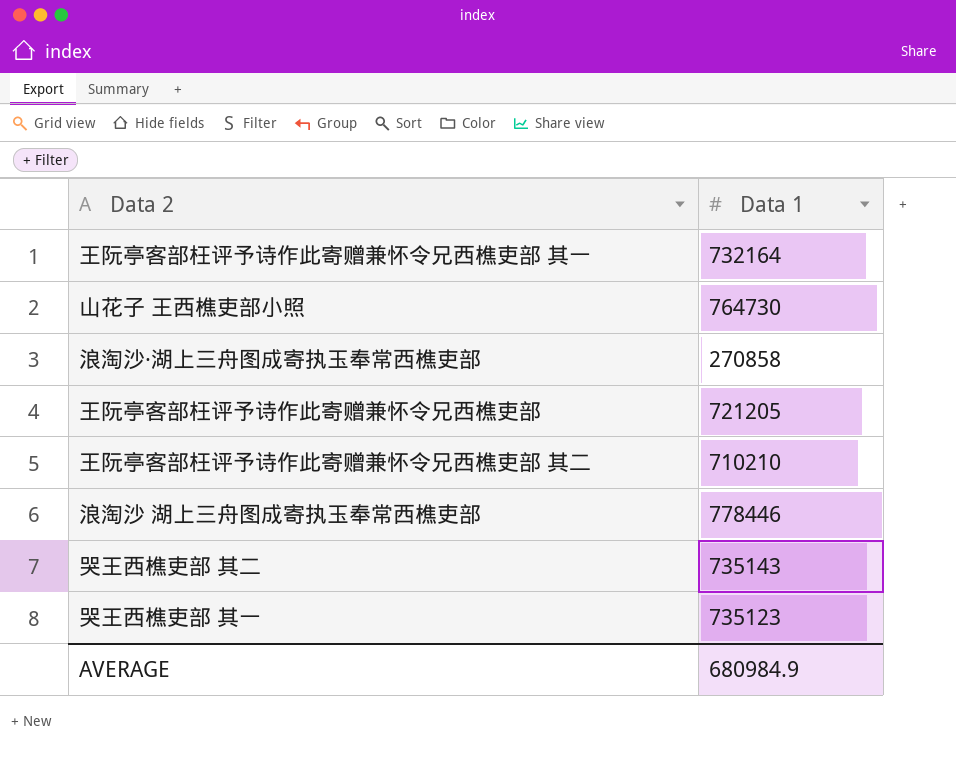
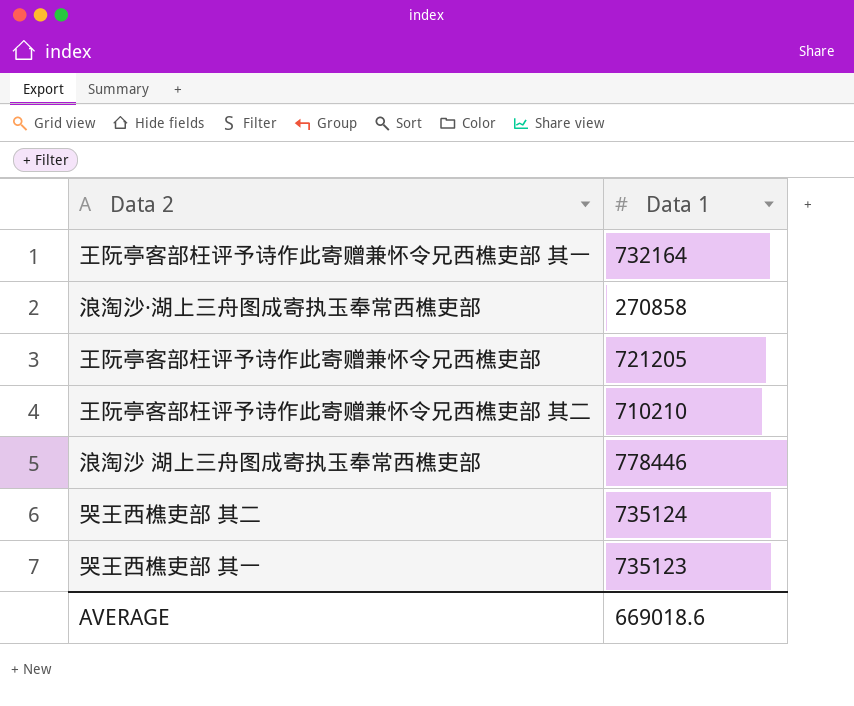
row 山花子 王西樵吏部小照: 764730 -> none
哭王西樵吏部 其二 | Data 1: 735143 -> 735124
AVERAGE | Data 1: 680984.9 -> 669018.6

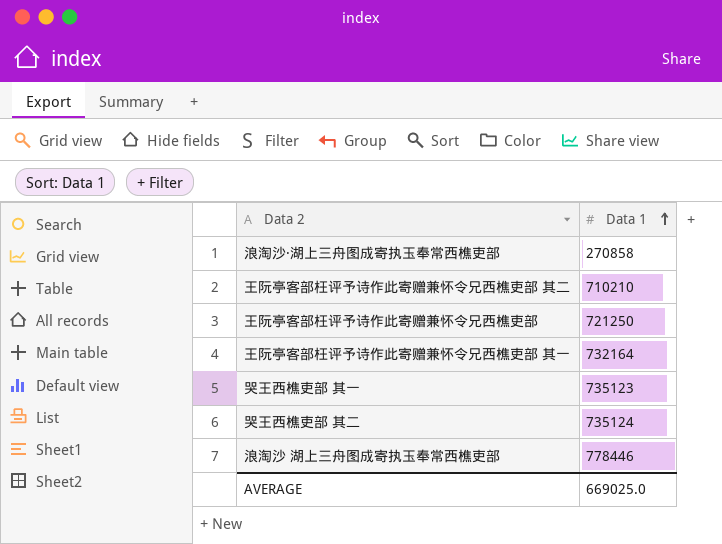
row order: none -> Data 1 ascending
王阮亭客部枉评予诗作此寄赠兼怀令兄西樵吏部 | Data 1: 721205 -> 721250
AVERAGE | Data 1: 669018.6 -> 669025.0

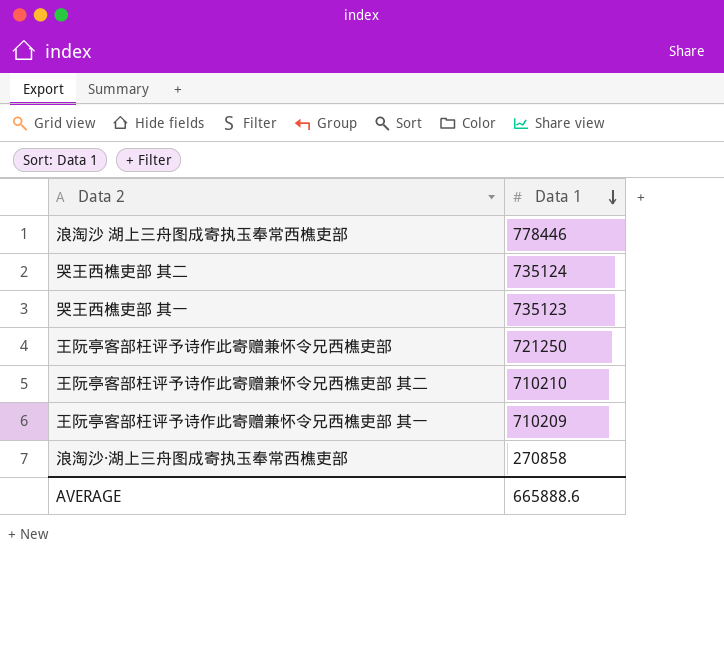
row order: Data 1 ascending -> Data 1 descending
王阮亭客部枉评予诗作此寄赠兼怀令兄西樵吏部 其一 | Data 1: 732164 -> 710209
AVERAGE | Data 1: 669025.0 -> 665888.6

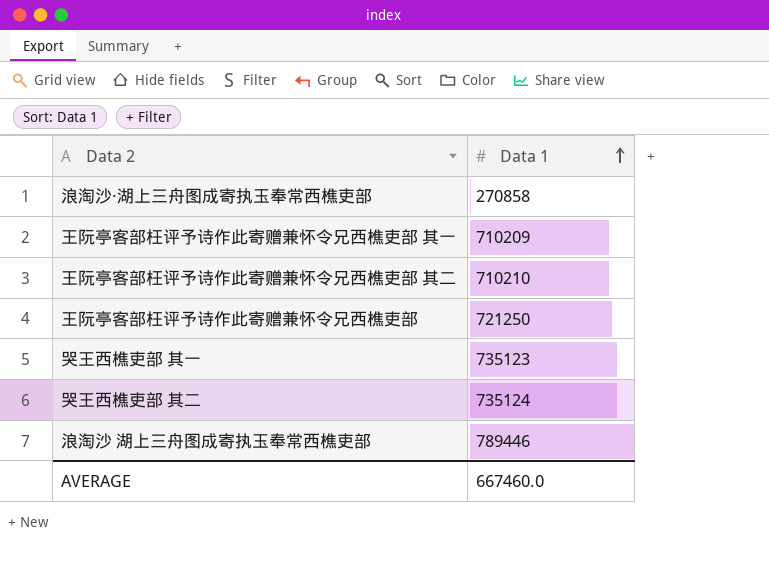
row order: Data 1 descending -> Data 1 ascending
浪淘沙 湖上三舟图成寄执玉奉常西樵吏部 | Data 1: 778446 -> 789446
AVERAGE | Data 1: 665888.6 -> 667460.0

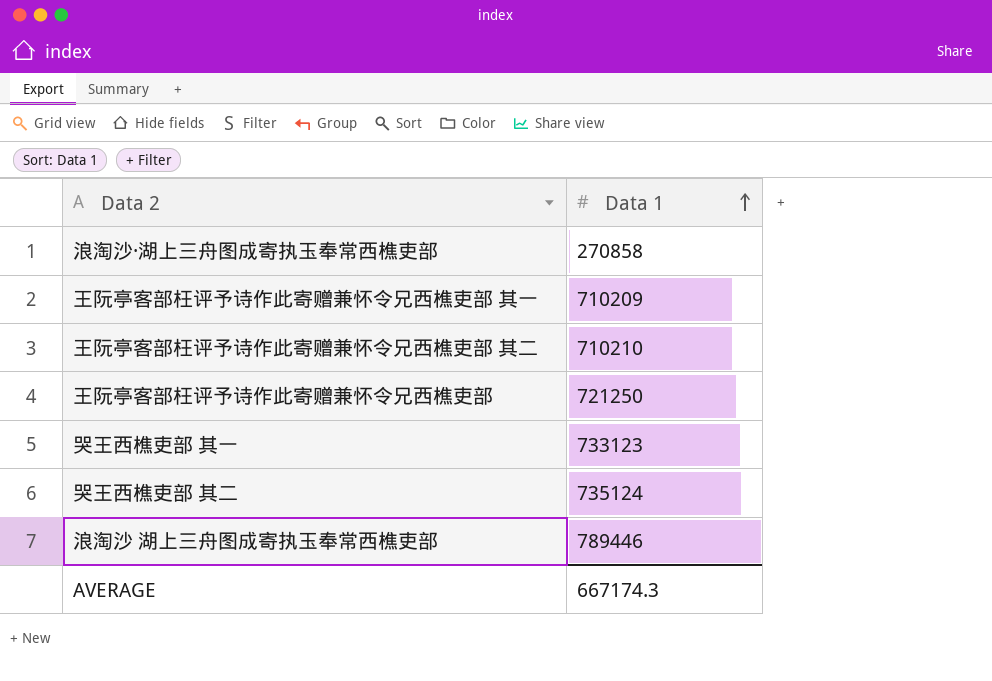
哭王西樵吏部 其一 | Data 1: 735123 -> 733123
AVERAGE | Data 1: 667460.0 -> 667174.3

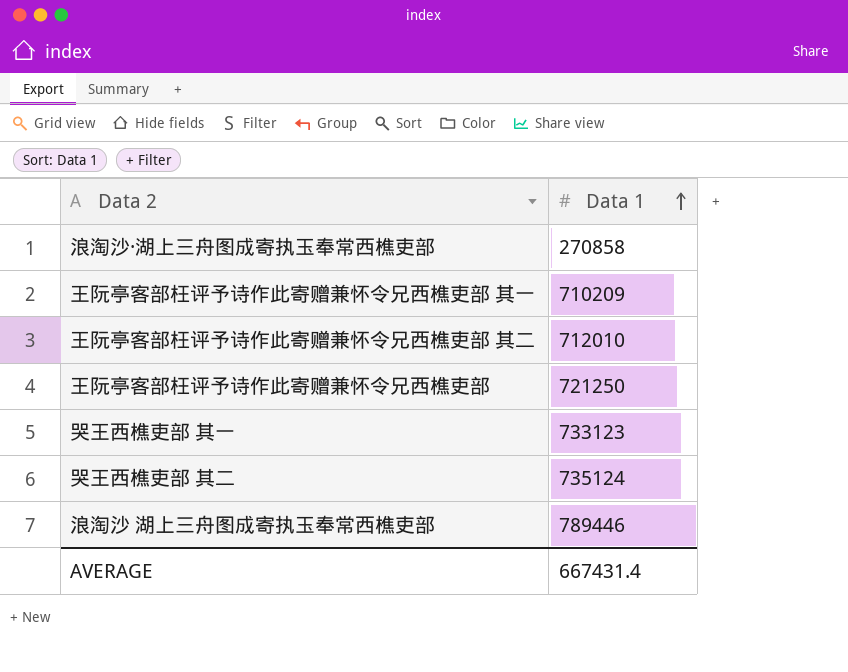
王阮亭客部枉评予诗作此寄赠兼怀令兄西樵吏部 其二 | Data 1: 710210 -> 712010
AVERAGE | Data 1: 667174.3 -> 667431.4

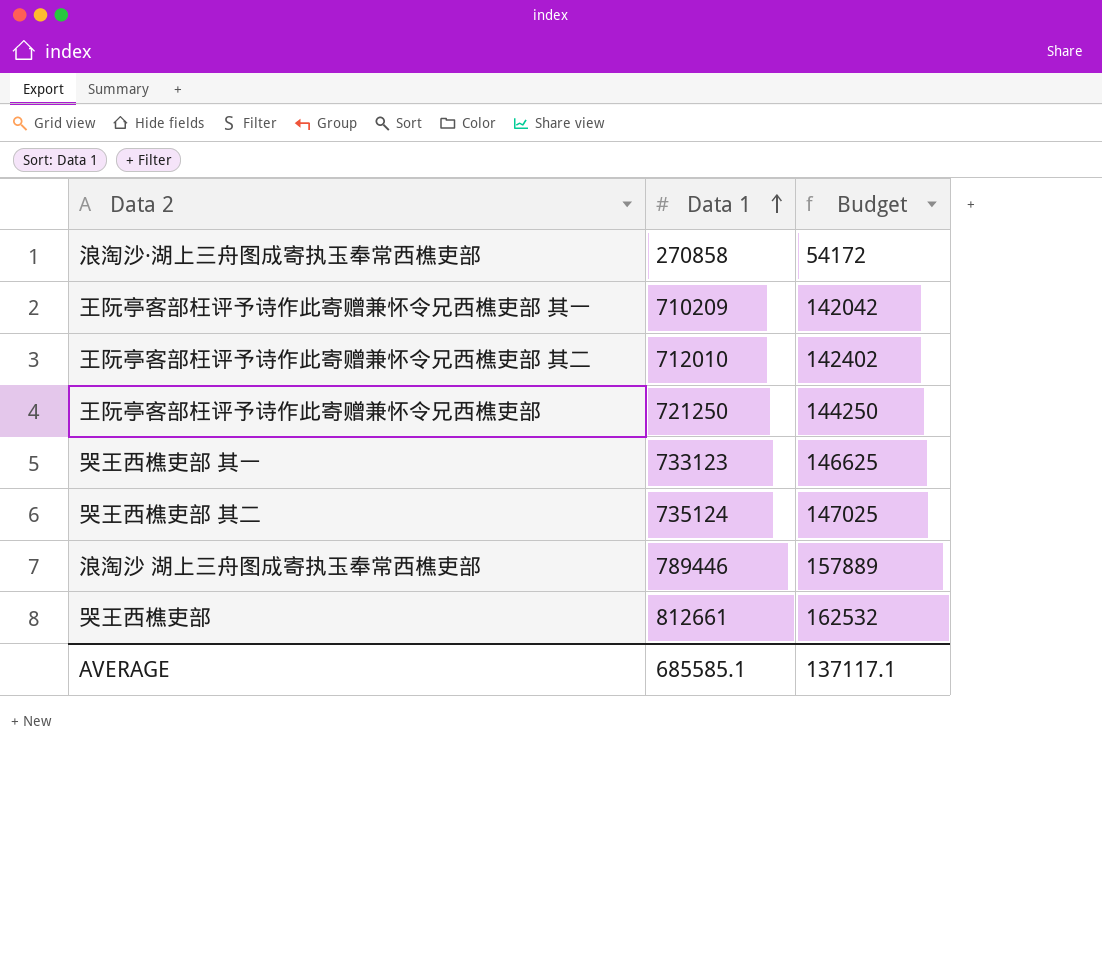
column Budget | formula: none -> [Data 1] * 0.2
row 哭王西樵吏部: none -> 812661 | 162532
AVERAGE | Data 1: 667431.4 -> 685585.1

